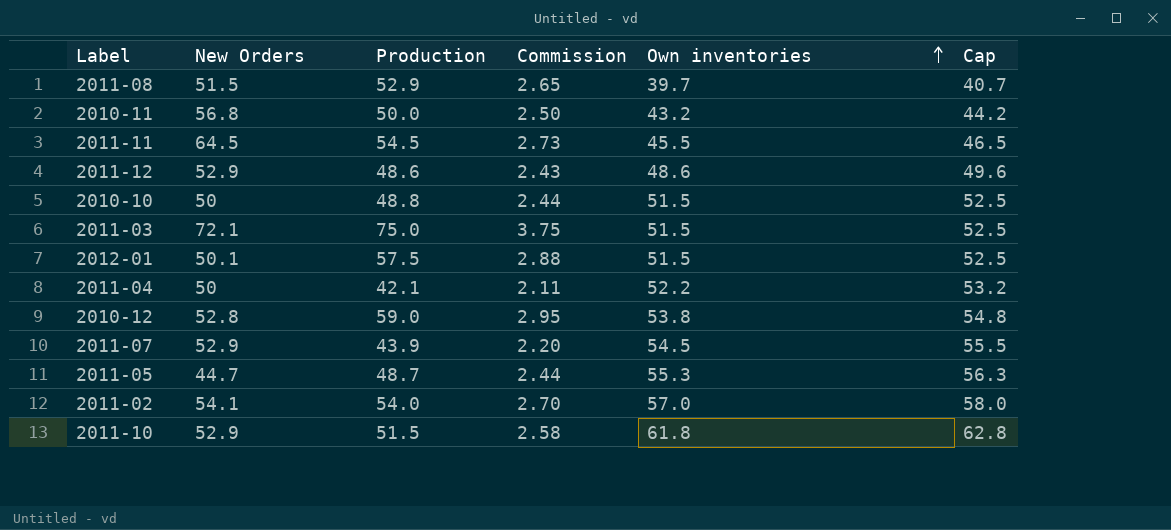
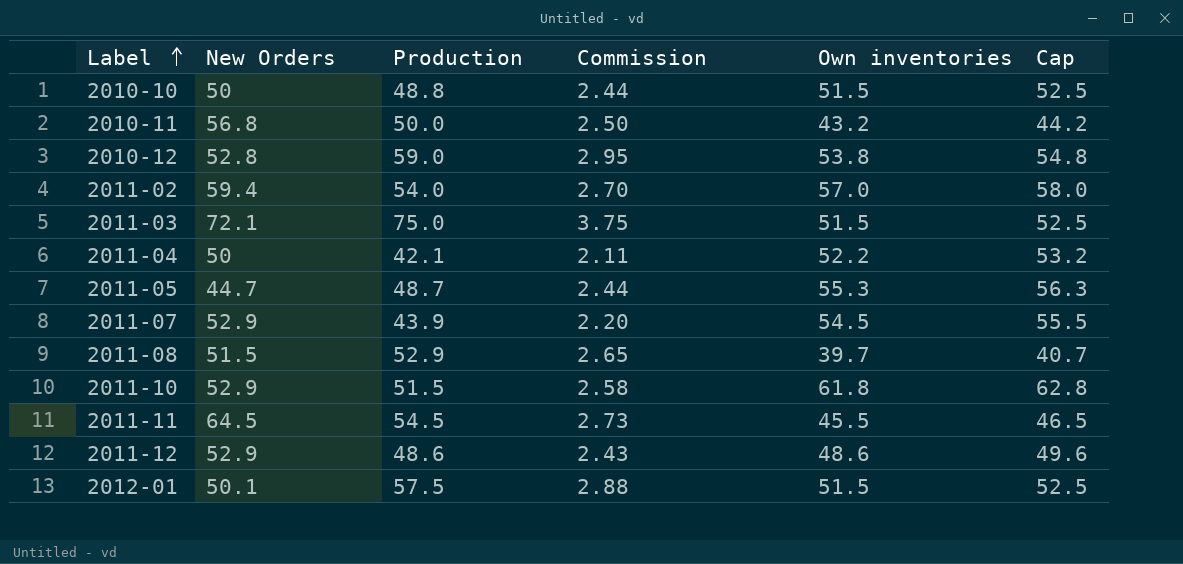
row order: Own inventories ascending -> Label ascending
2011-02 | New Orders: 54.1 -> 59.4

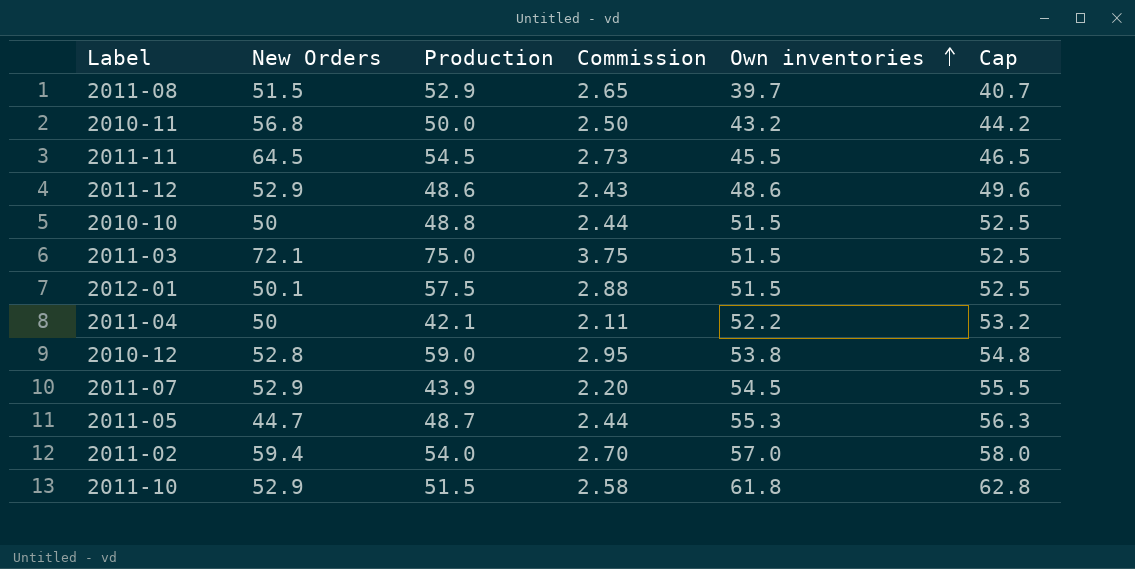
row order: Label ascending -> Own inventories ascending

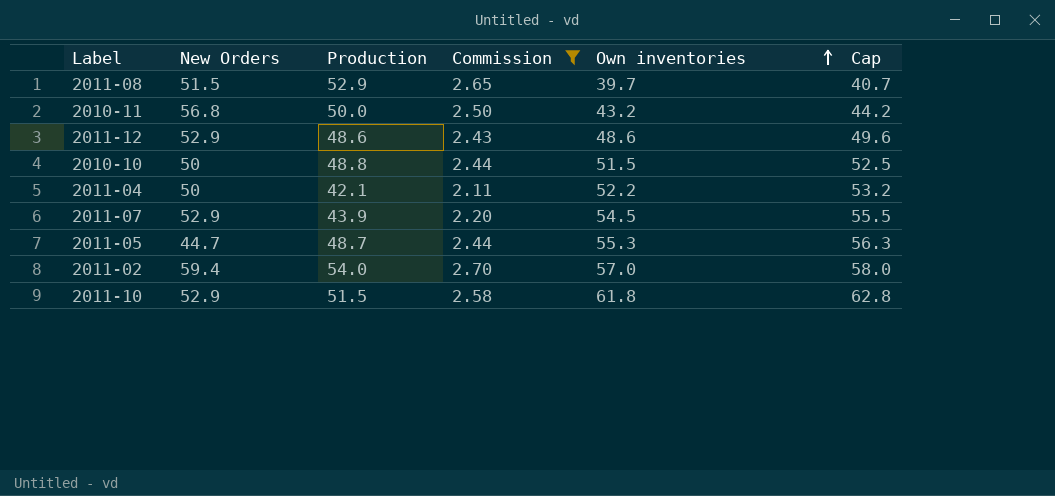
filter: none -> Commission <= 2.70

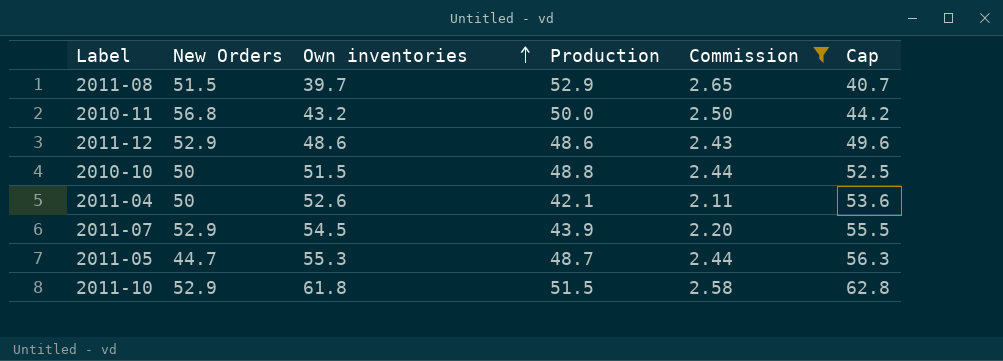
column Own inventories | position: 5 -> 3
row 2011-02: 59.4 | 54.0 | 2.70 | 57.0 | 58.0 -> none
2011-04 | Own inventories: 52.2 -> 52.6
2011-04 | Cap: 53.2 -> 53.6

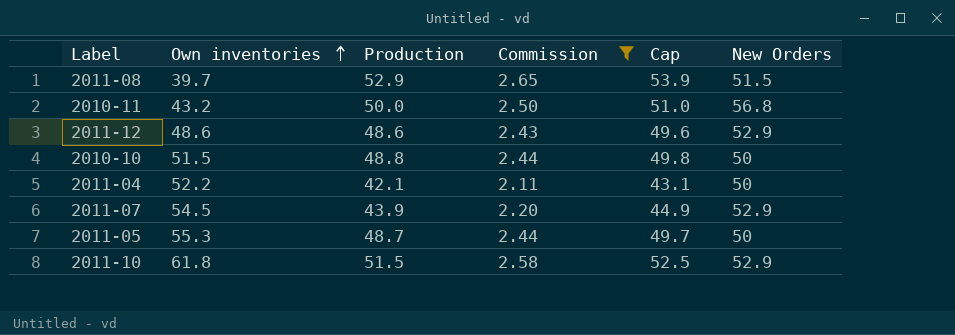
column Cap | formula: [Own inventories] + 1 -> [Production] + 1
column New Orders | position: 2 -> 6
2011-04 | Own inventories: 52.6 -> 52.2
2011-05 | New Orders: 44.7 -> 50

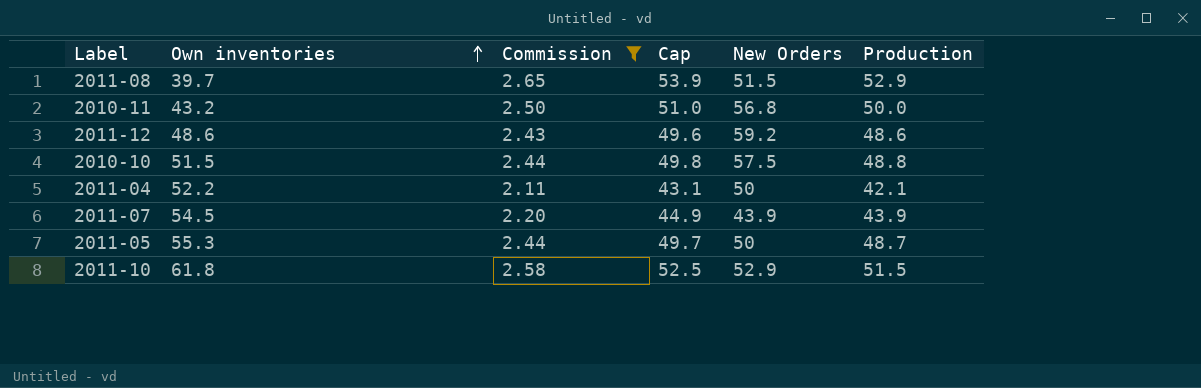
column Production | position: 3 -> 6
2011-12 | New Orders: 52.9 -> 59.2
2010-10 | New Orders: 50 -> 57.5
2011-07 | New Orders: 52.9 -> 43.9

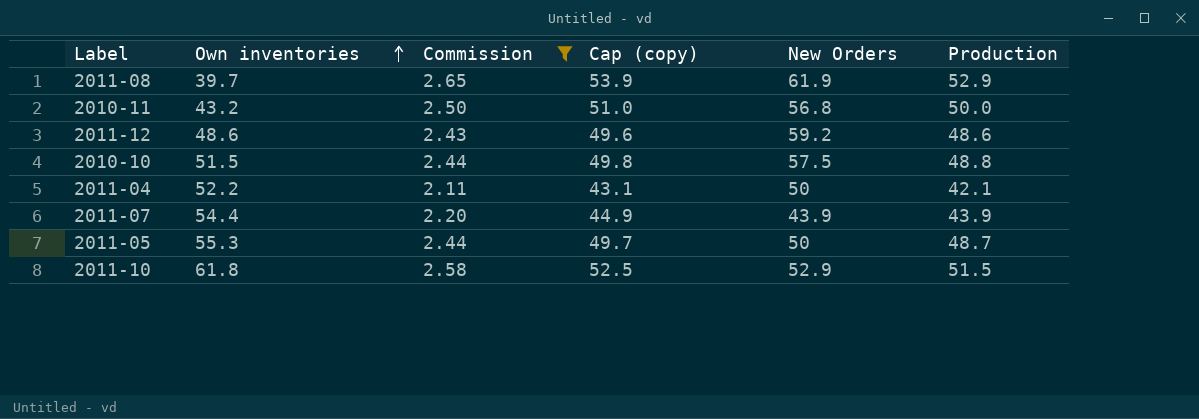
column name: Cap -> Cap (copy)
2011-08 | New Orders: 51.5 -> 61.9
2011-07 | Own inventories: 54.5 -> 54.4

